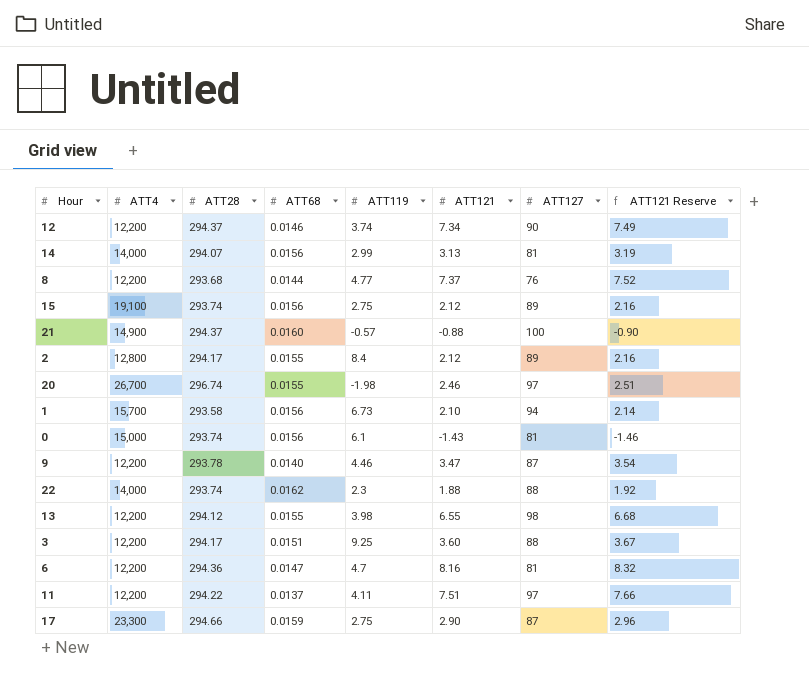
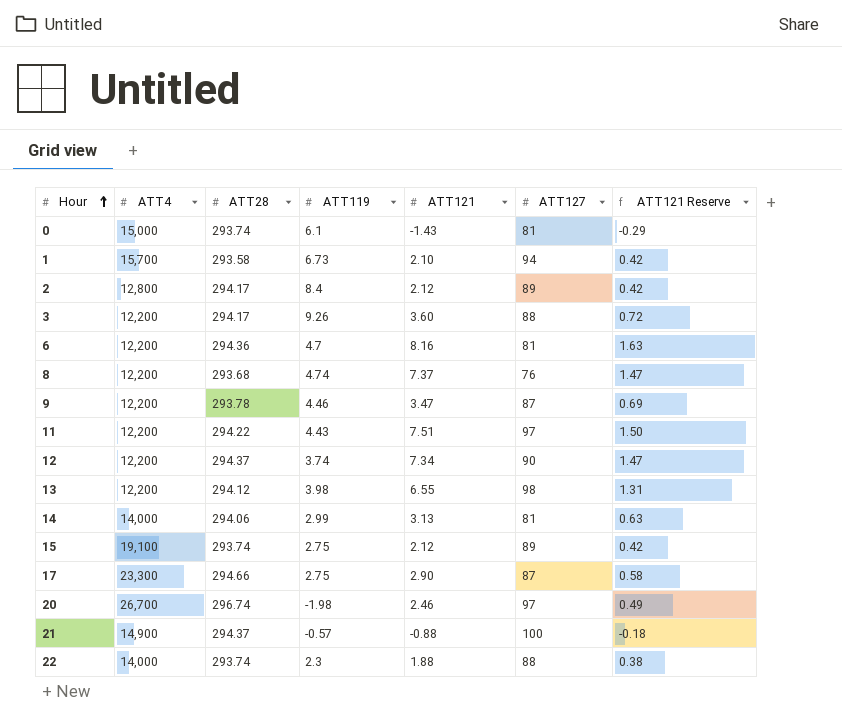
row order: none -> Hour ascending
column ATT68 | position: 4 -> none
column ATT121 Reserve | formula: [ATT121] * 1.02 -> [ATT121] * 0.2
3 | ATT119: 9.25 -> 9.26
8 | ATT119: 4.77 -> 4.74
11 | ATT119: 4.11 -> 4.43
14 | ATT28: 294.07 -> 294.06

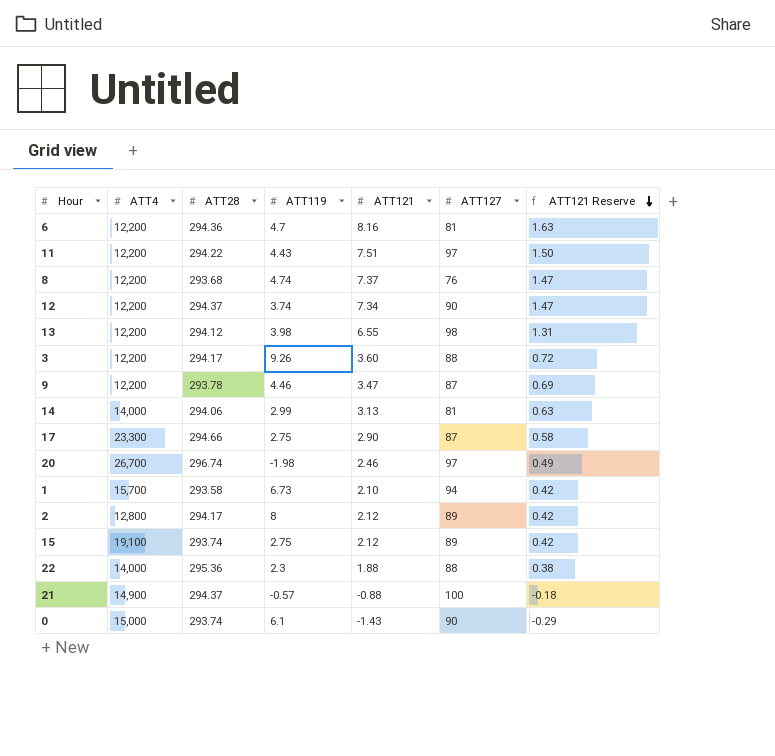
row order: Hour ascending -> ATT121 Reserve descending
2 | ATT119: 8.4 -> 8
22 | ATT28: 293.74 -> 295.36
0 | ATT127: 81 -> 90

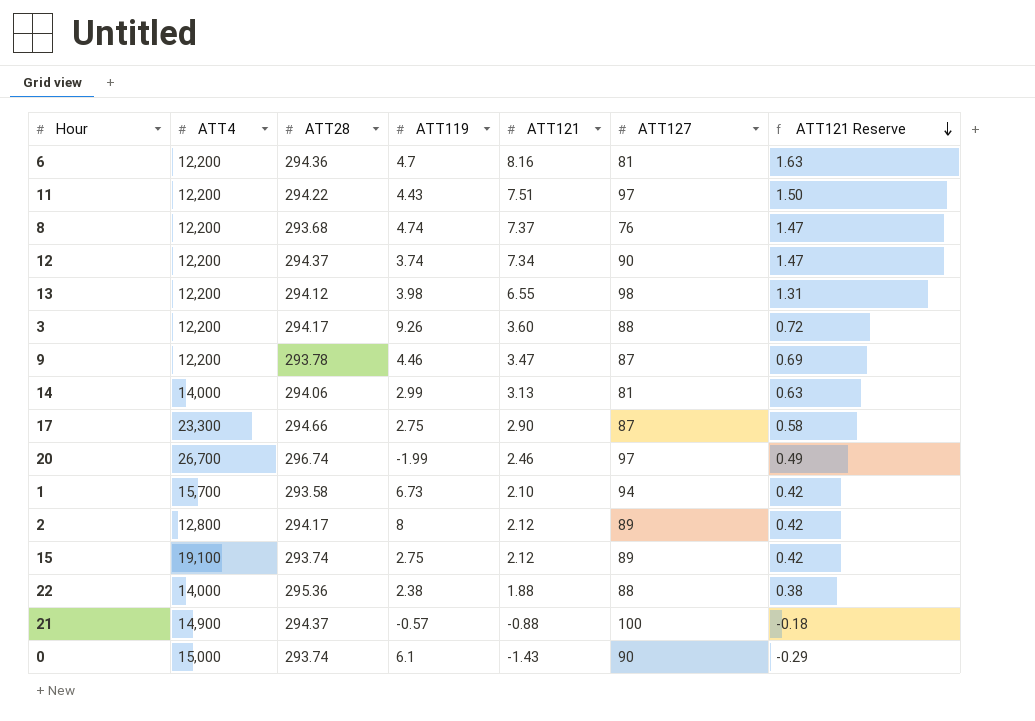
20 | ATT119: -1.98 -> -1.99
22 | ATT119: 2.3 -> 2.38

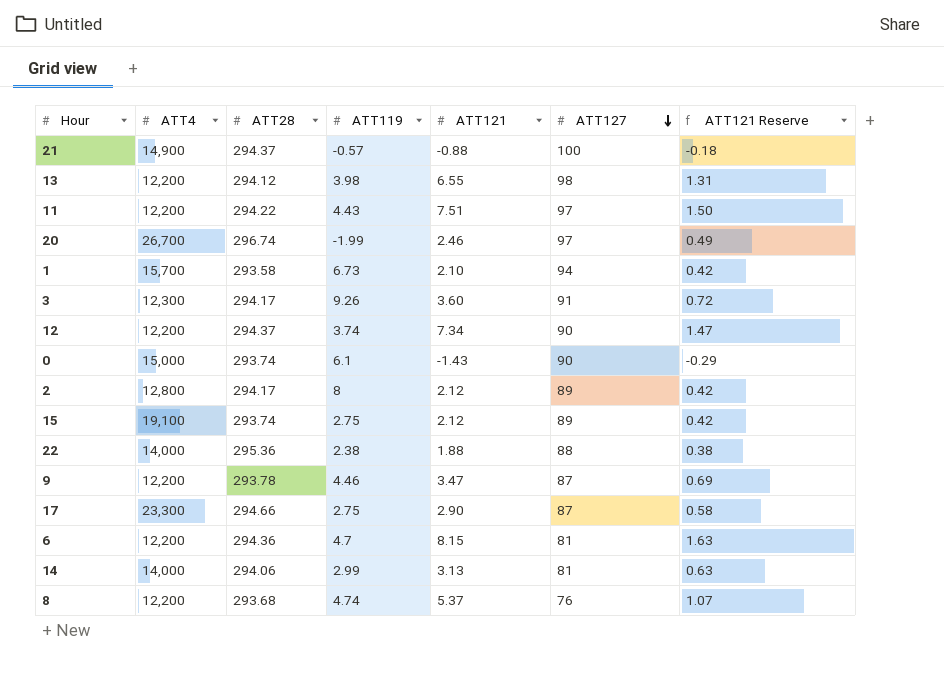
row order: ATT121 Reserve descending -> ATT127 descending
3 | ATT4: 12,200 -> 12,300
3 | ATT127: 88 -> 91
6 | ATT121: 8.16 -> 8.15
8 | ATT121: 7.37 -> 5.37
8 | ATT121 Reserve: 1.47 -> 1.07

